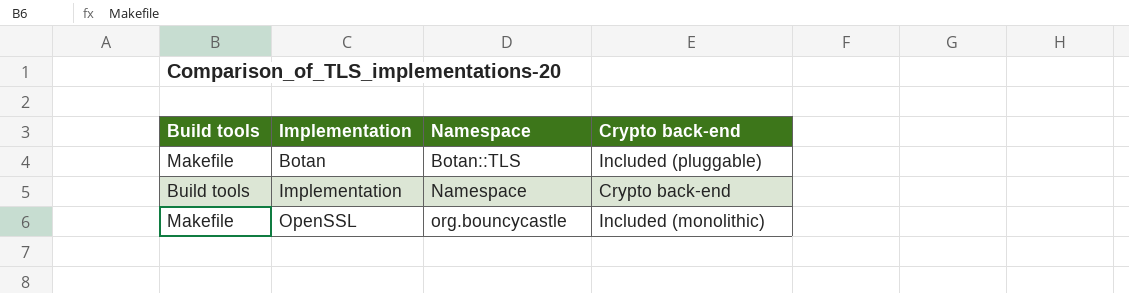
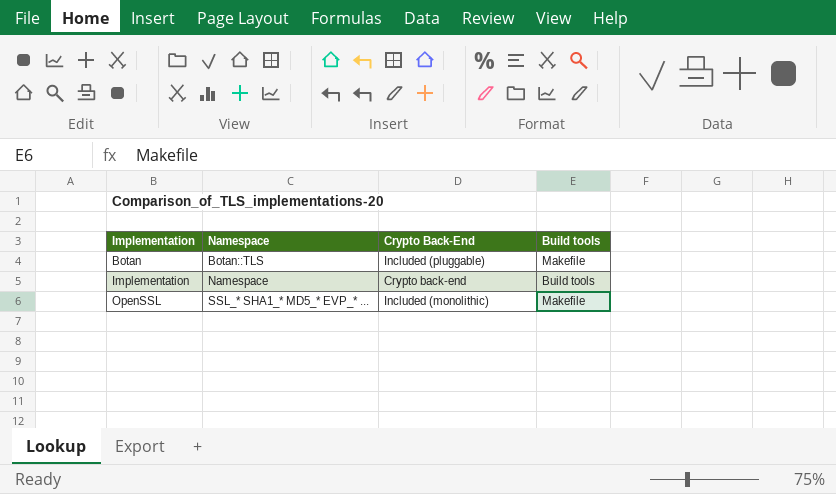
column name: Crypto back-end -> Crypto Back-End
column Build tools | position: 1 -> 4
OpenSSL | Namespace: org.bouncycastle -> SSL_* SHA1_* MD5_* EVP_* ...

